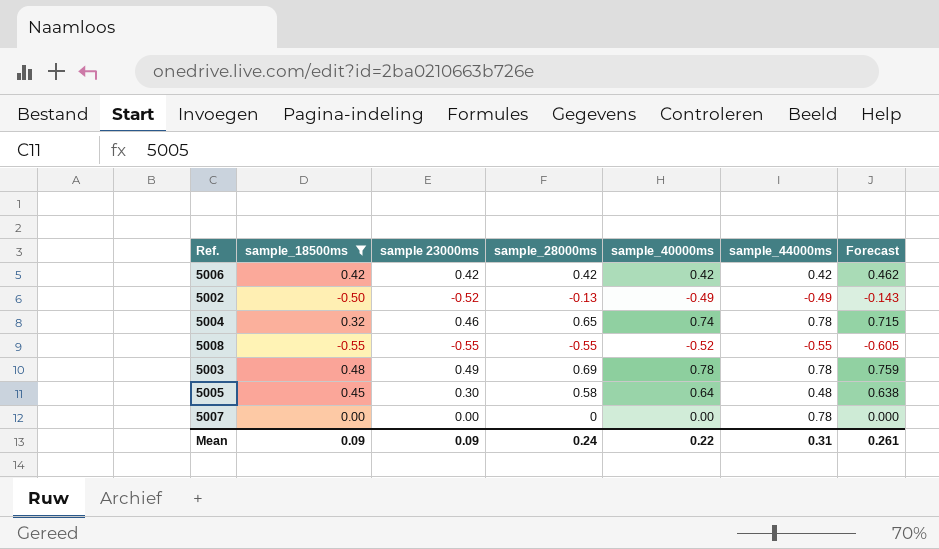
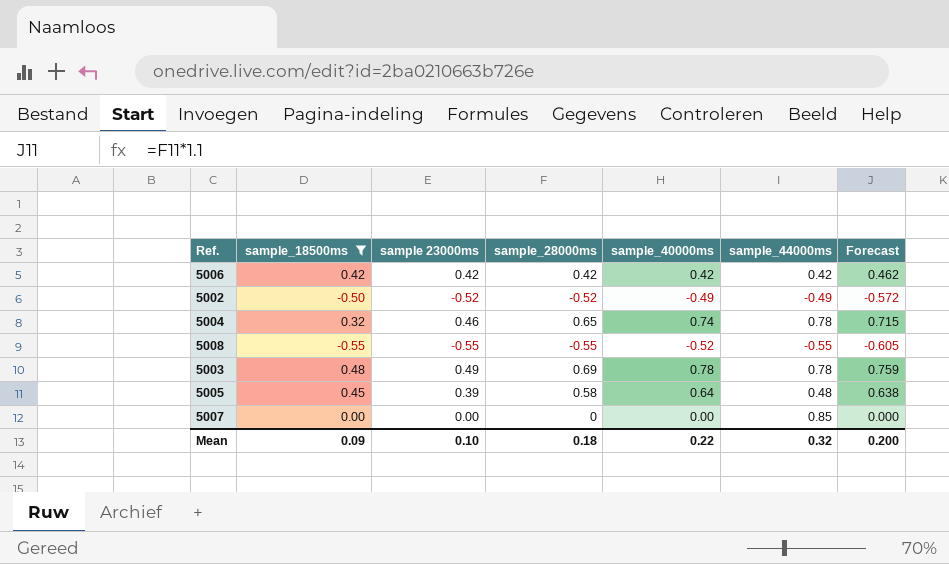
5002 | sample_28000ms: -0.13 -> -0.52
5002 | Forecast: -0.143 -> -0.572
5005 | sample 23000ms: 0.30 -> 0.39
5007 | sample_44000ms: 0.78 -> 0.85
Mean | sample 23000ms: 0.09 -> 0.10
Mean | sample_28000ms: 0.24 -> 0.18
Mean | sample_44000ms: 0.31 -> 0.32
Mean | Forecast: 0.261 -> 0.200

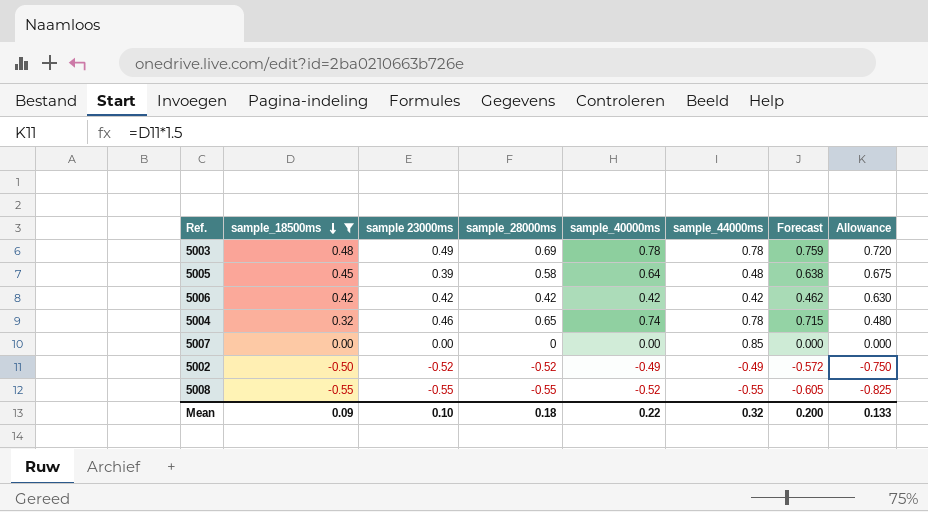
row order: none -> sample_18500ms descending
column Allowance | formula: none -> [sample_18500ms] * 1.5

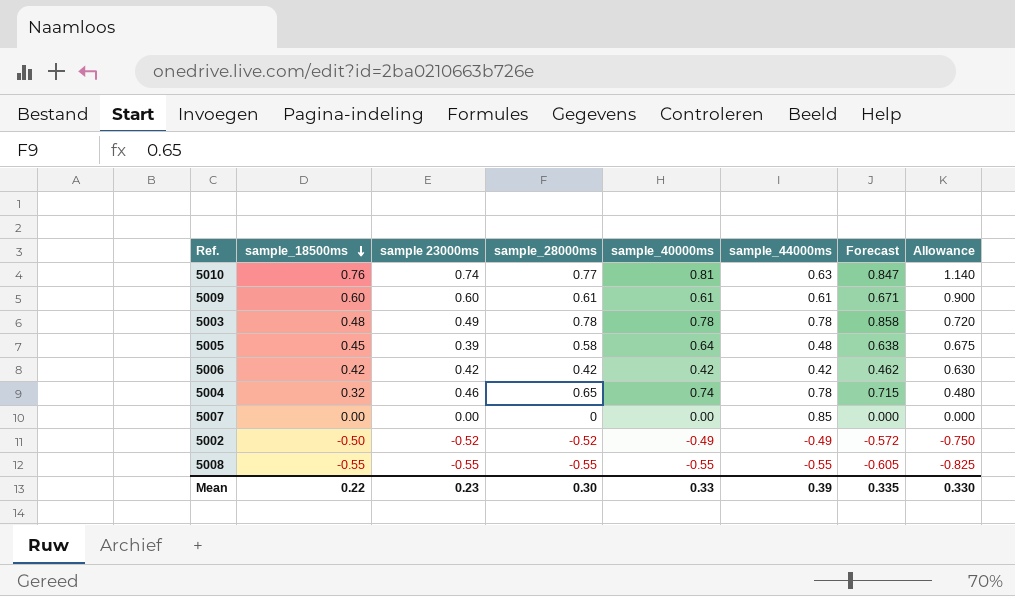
filter: sample_18500ms <= 0.48 -> none
5003 | sample_28000ms: 0.69 -> 0.78
5003 | Forecast: 0.759 -> 0.858
5008 | sample_40000ms: -0.52 -> -0.55
Mean | sample_18500ms: 0.09 -> 0.22
Mean | sample 23000ms: 0.10 -> 0.23
Mean | sample_28000ms: 0.18 -> 0.30
Mean | sample_40000ms: 0.22 -> 0.33
Mean | sample_44000ms: 0.32 -> 0.39
Mean | Forecast: 0.200 -> 0.335
Mean | Allowance: 0.133 -> 0.330

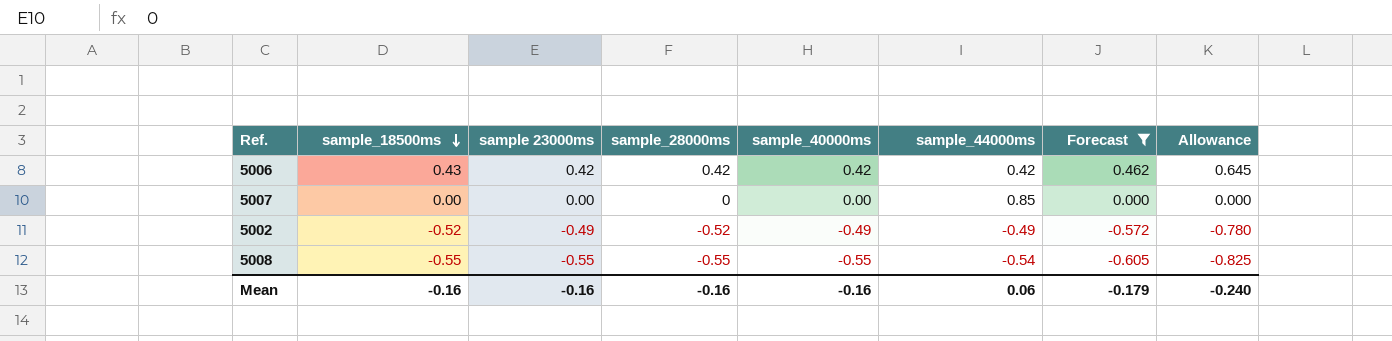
filter: none -> Forecast <= 0.462
5006 | sample_18500ms: 0.42 -> 0.43
5006 | Allowance: 0.630 -> 0.645
5002 | sample_18500ms: -0.50 -> -0.52
5002 | sample 23000ms: -0.52 -> -0.49
5002 | Allowance: -0.750 -> -0.780
5008 | sample_44000ms: -0.55 -> -0.54
Mean | sample_18500ms: 0.22 -> -0.16
Mean | sample 23000ms: 0.23 -> -0.16
Mean | sample_28000ms: 0.30 -> -0.16
Mean | sample_40000ms: 0.33 -> -0.16
Mean | sample_44000ms: 0.39 -> 0.06
Mean | Forecast: 0.335 -> -0.179
Mean | Allowance: 0.330 -> -0.240

